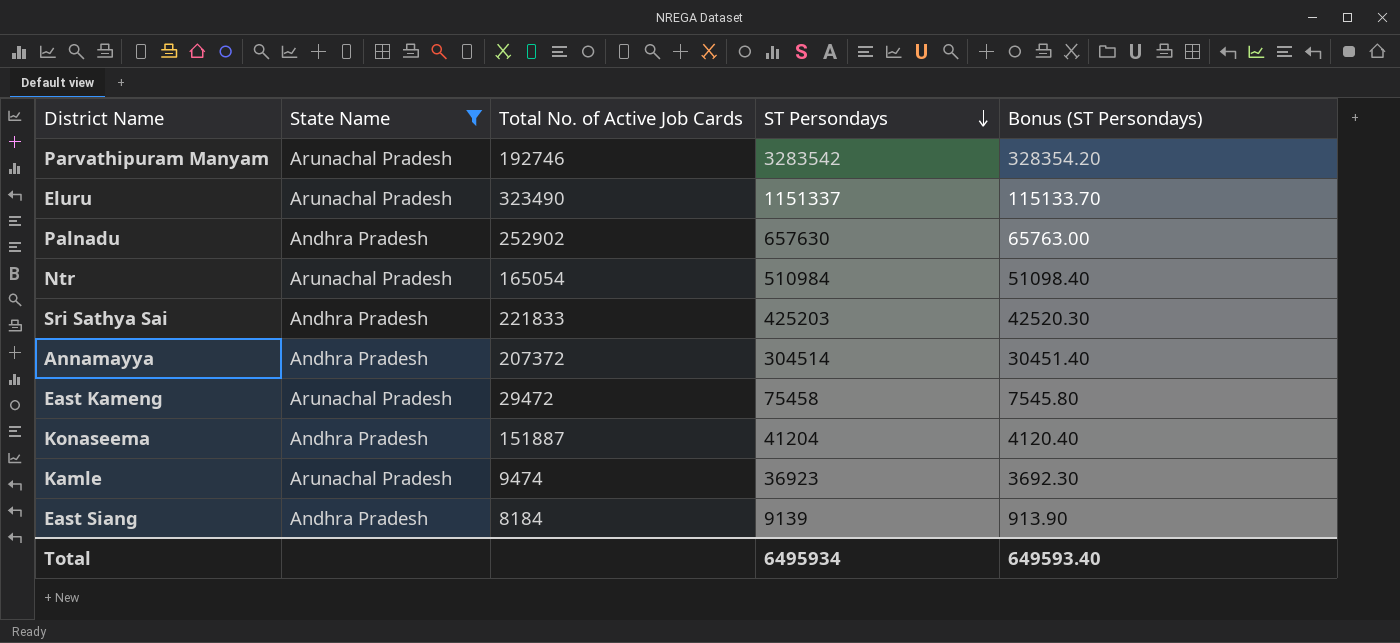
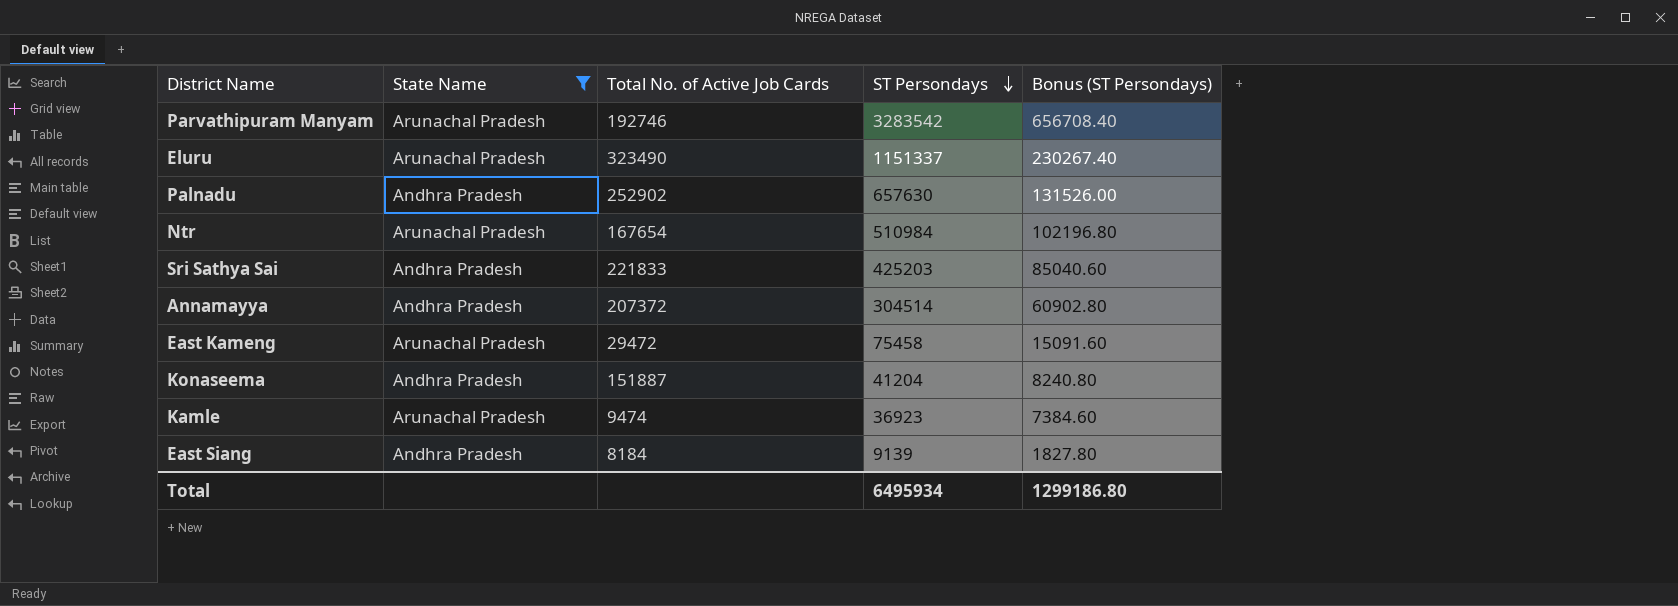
column Bonus (ST Persondays) | formula: [ST Persondays] * 0.1 -> [ST Persondays] * 0.2
Ntr | Total No. of Active Job Cards: 165054 -> 167654
Total | Bonus (ST Persondays): 649593.40 -> 1299186.80

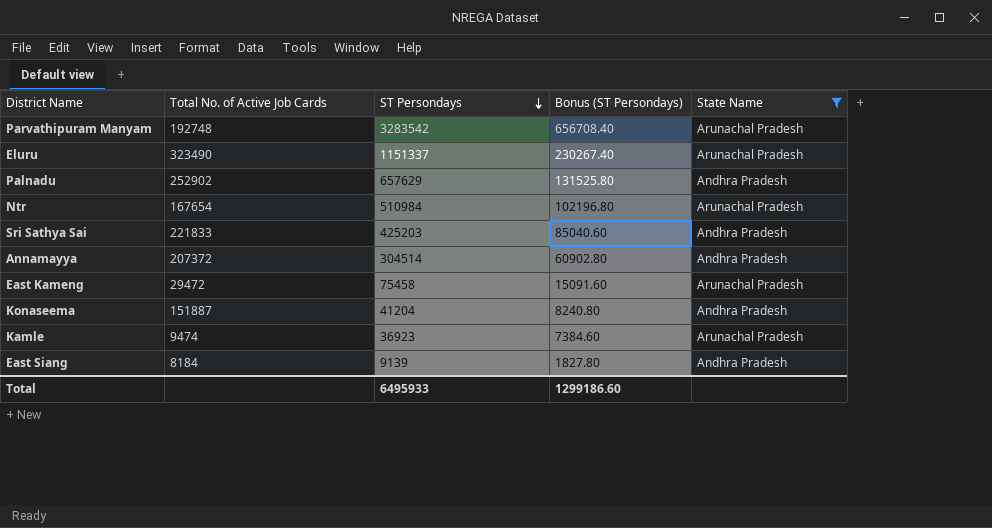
column State Name | position: 2 -> 5
Parvathipuram Manyam | Total No. of Active Job Cards: 192746 -> 192748
Palnadu | ST Persondays: 657630 -> 657629
Palnadu | Bonus (ST Persondays): 131526.00 -> 131525.80
Total | ST Persondays: 6495934 -> 6495933
Total | Bonus (ST Persondays): 1299186.80 -> 1299186.60

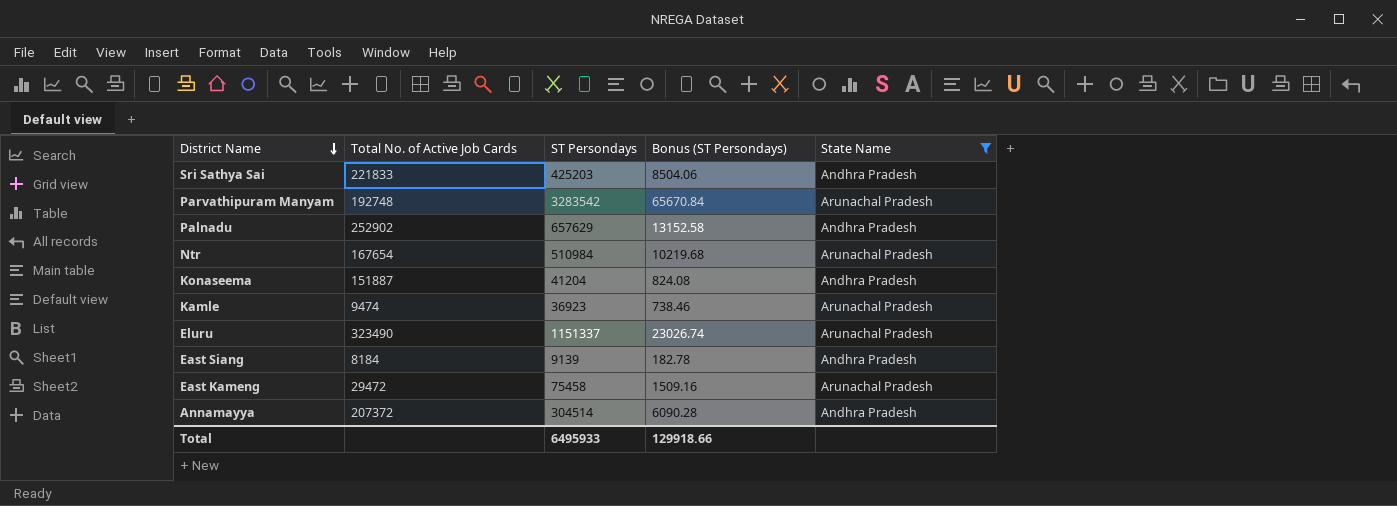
row order: ST Persondays descending -> District Name descending
column Bonus (ST Persondays) | formula: [ST Persondays] * 0.2 -> [ST Persondays] * 0.02
Total | Bonus (ST Persondays): 1299186.60 -> 129918.66

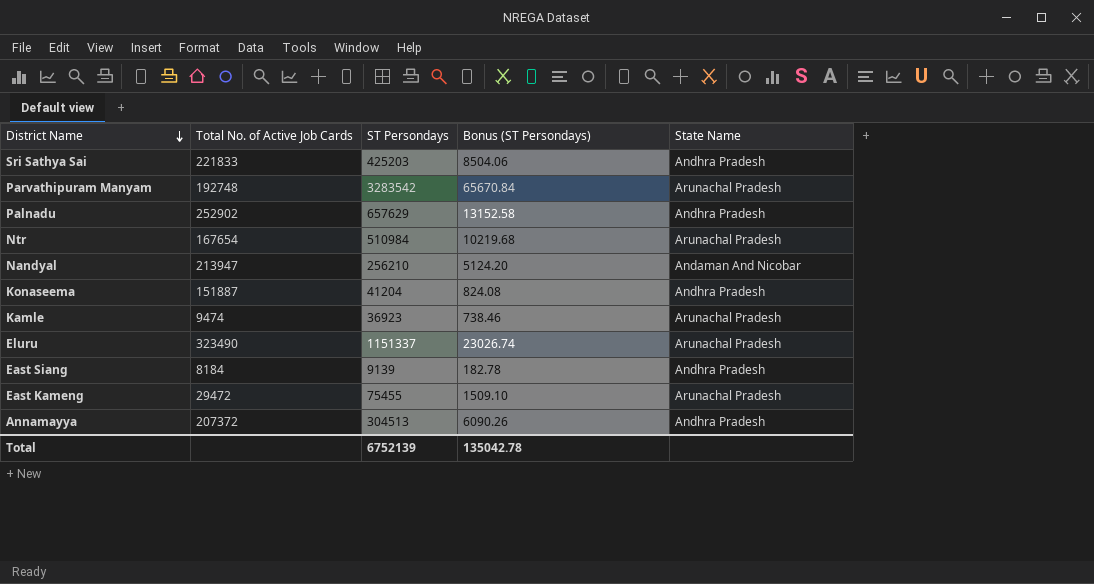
filter: State Name != Andaman And Nicobar -> none
East Kameng | ST Persondays: 75458 -> 75455
East Kameng | Bonus (ST Persondays): 1509.16 -> 1509.10
Annamayya | ST Persondays: 304514 -> 304513
Annamayya | Bonus (ST Persondays): 6090.28 -> 6090.26
Total | ST Persondays: 6495933 -> 6752139
Total | Bonus (ST Persondays): 129918.66 -> 135042.78

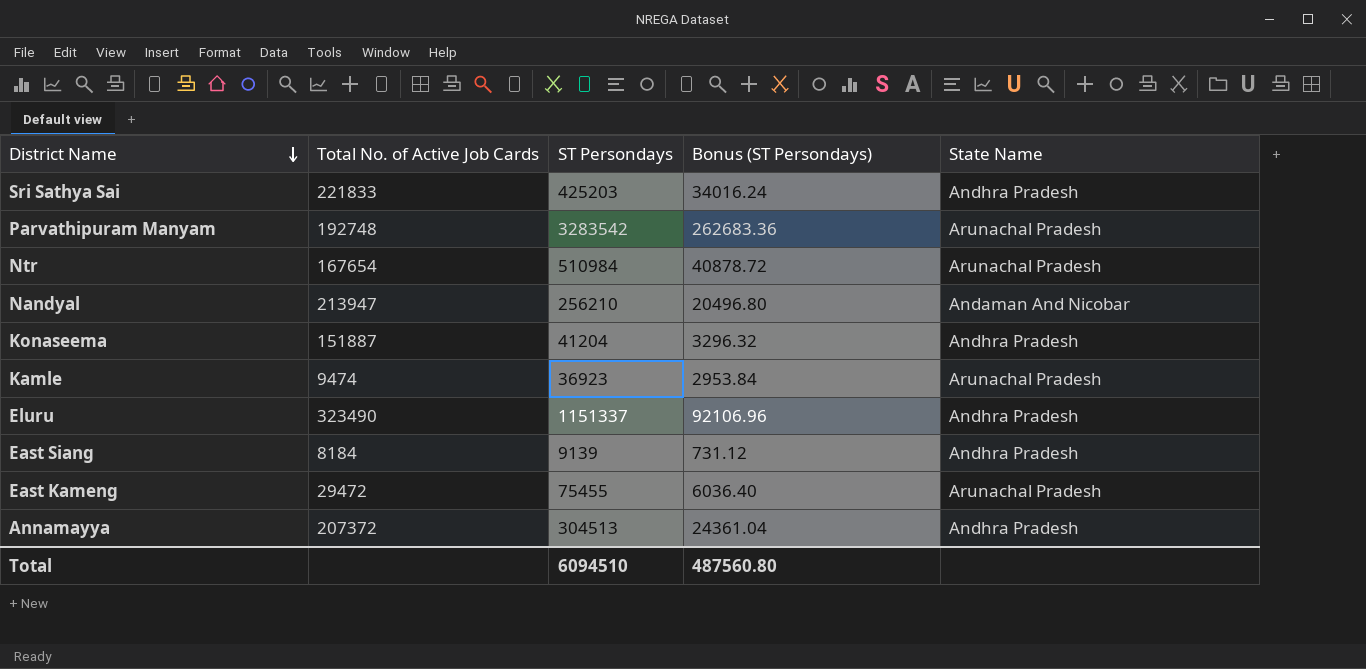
column Bonus (ST Persondays) | formula: [ST Persondays] * 0.02 -> [ST Persondays] * 0.08
row Palnadu: 252902 | 657629 | 13152.58 | Andhra Pradesh -> none
Eluru | State Name: Arunachal Pradesh -> Andhra Pradesh
Total | ST Persondays: 6752139 -> 6094510
Total | Bonus (ST Persondays): 135042.78 -> 487560.80

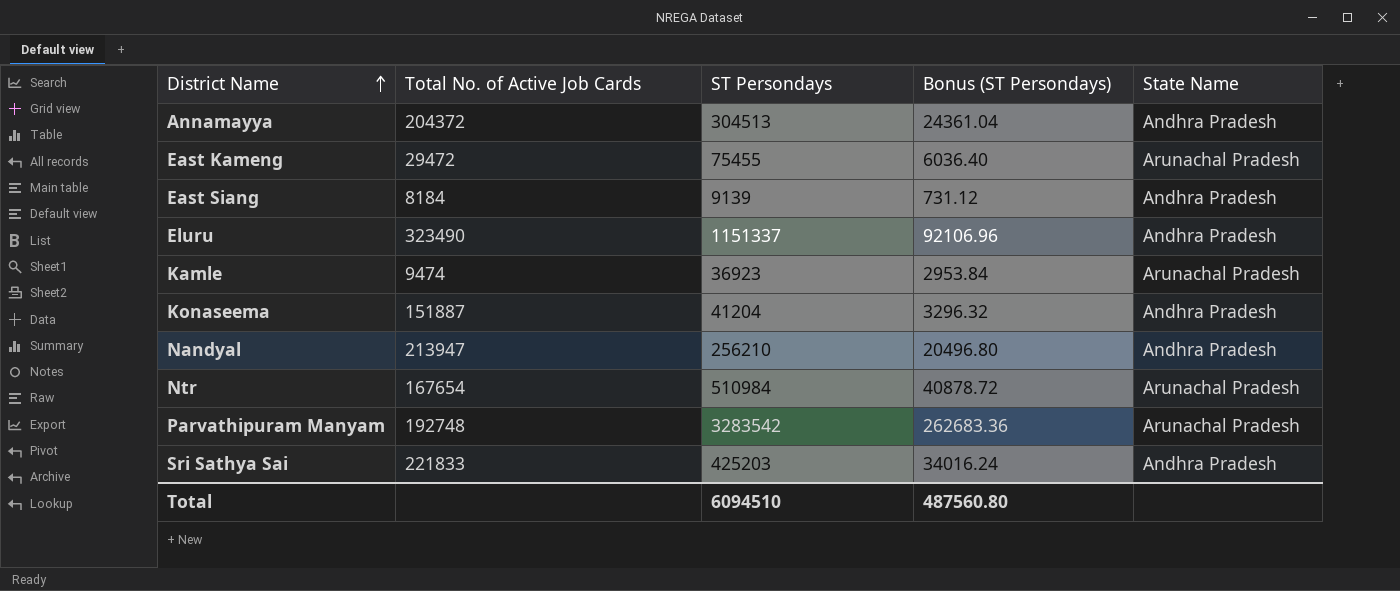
row order: District Name descending -> District Name ascending
Annamayya | Total No. of Active Job Cards: 207372 -> 204372
Nandyal | State Name: Andaman And Nicobar -> Andhra Pradesh

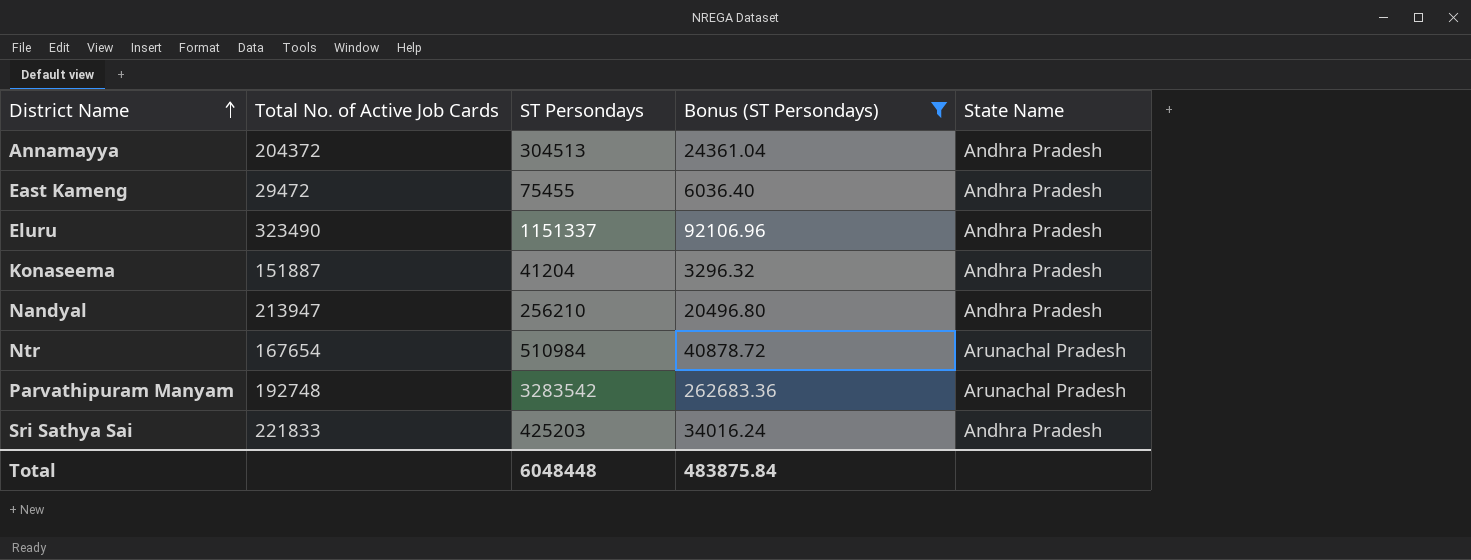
filter: none -> Bonus (ST Persondays) >= 3296.32
East Kameng | State Name: Arunachal Pradesh -> Andhra Pradesh
Total | ST Persondays: 6094510 -> 6048448
Total | Bonus (ST Persondays): 487560.80 -> 483875.84

